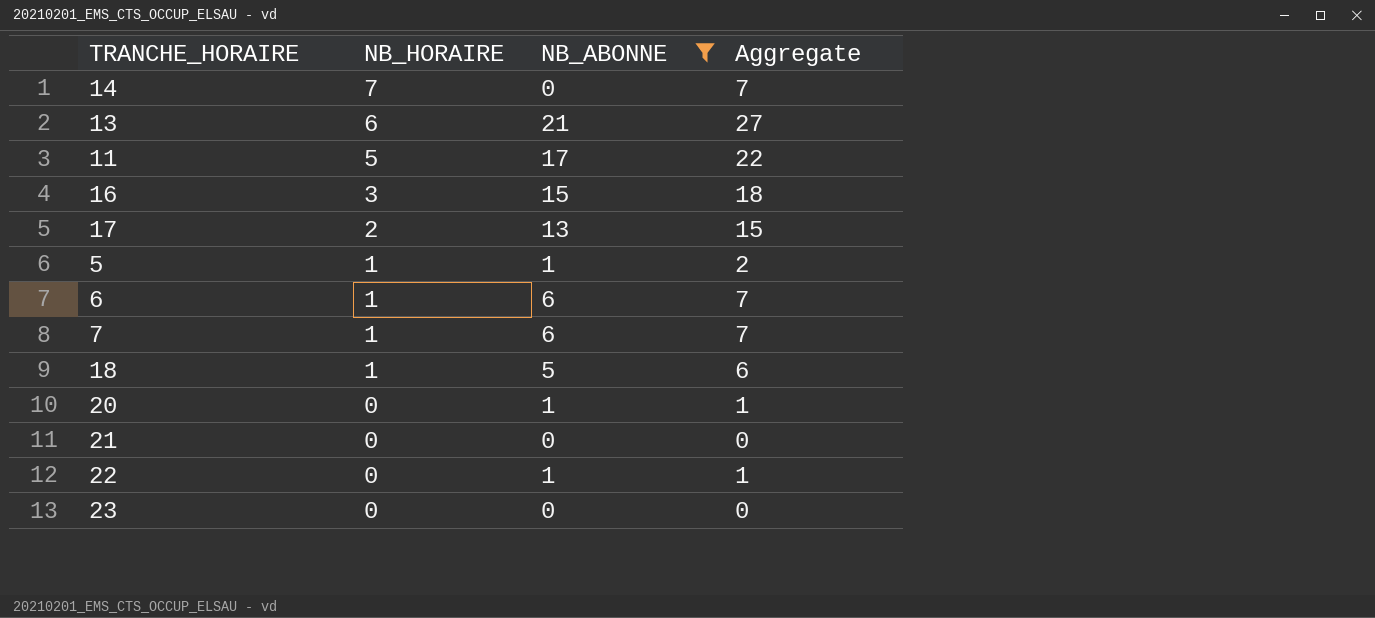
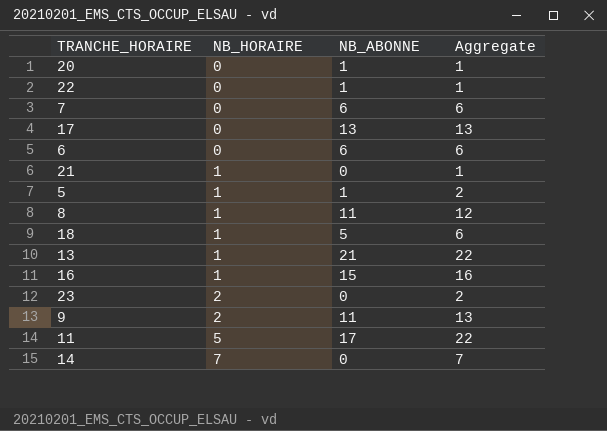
filter: NB_ABONNE != 11 -> none
row order: NB_HORAIRE descending -> NB_HORAIRE ascending
7 | NB_HORAIRE: 1 -> 0
7 | Aggregate: 7 -> 6
17 | NB_HORAIRE: 2 -> 0
17 | Aggregate: 15 -> 13
6 | NB_HORAIRE: 1 -> 0
6 | Aggregate: 7 -> 6
21 | NB_HORAIRE: 0 -> 1
21 | Aggregate: 0 -> 1
13 | NB_HORAIRE: 6 -> 1
13 | Aggregate: 27 -> 22
16 | NB_HORAIRE: 3 -> 1
16 | Aggregate: 18 -> 16
23 | NB_HORAIRE: 0 -> 2
23 | Aggregate: 0 -> 2

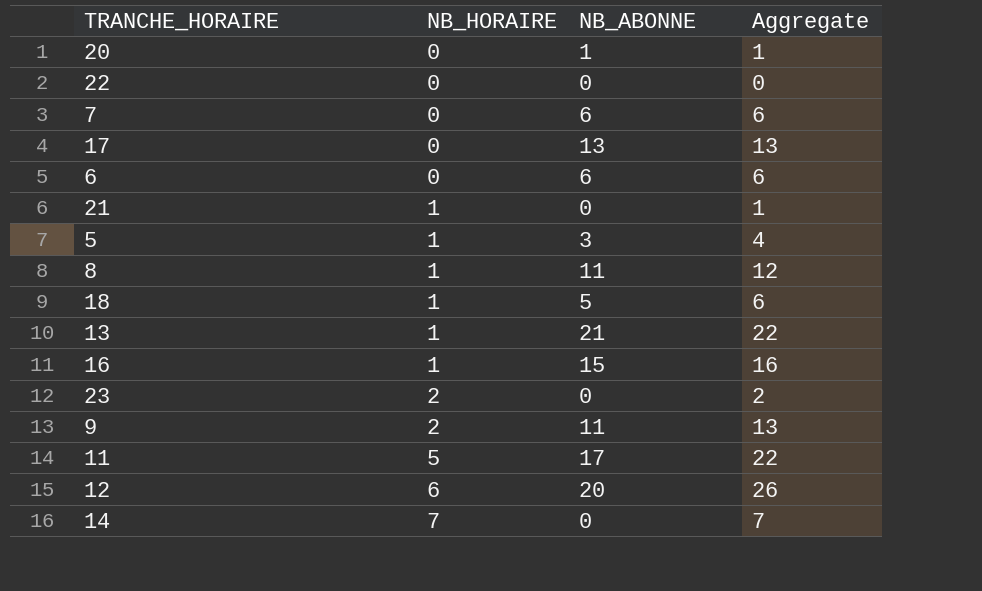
22 | NB_ABONNE: 1 -> 0
22 | Aggregate: 1 -> 0
5 | NB_ABONNE: 1 -> 3
5 | Aggregate: 2 -> 4
row 12: none -> 6 | 20 | 26

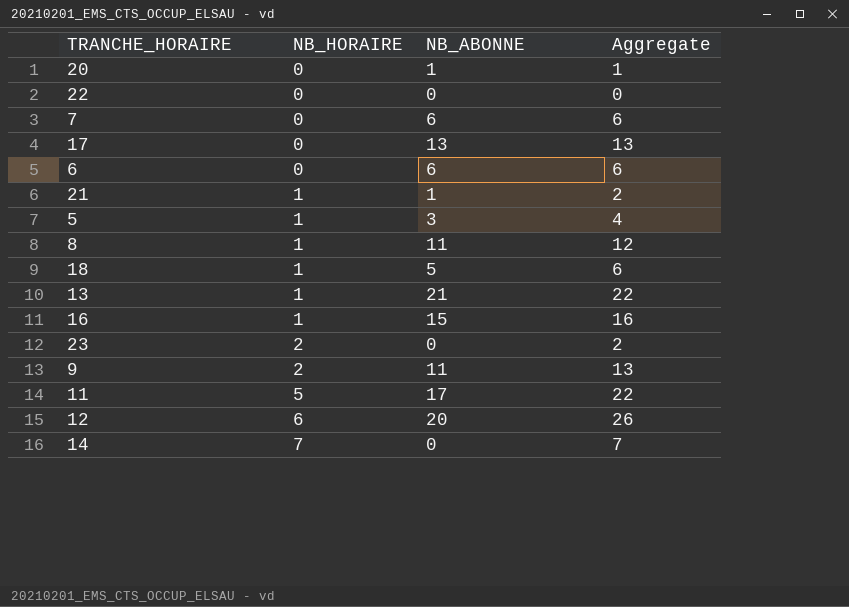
21 | NB_ABONNE: 0 -> 1
21 | Aggregate: 1 -> 2

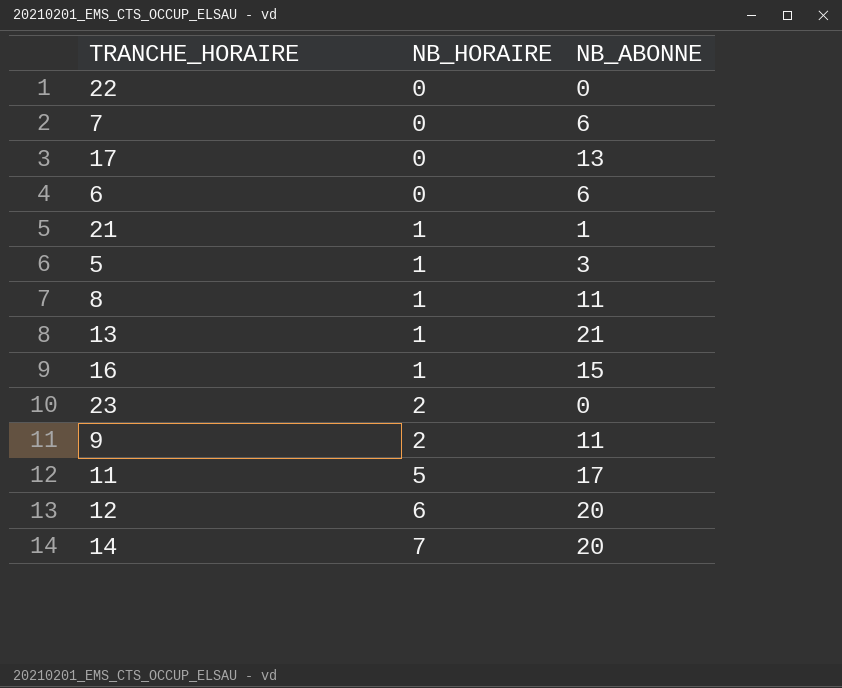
column Aggregate | formula: [NB_HORAIRE] + [NB_ABONNE] -> none
row 20: 0 | 1 | 1 -> none
row 18: 1 | 5 | 6 -> none
14 | NB_ABONNE: 0 -> 20

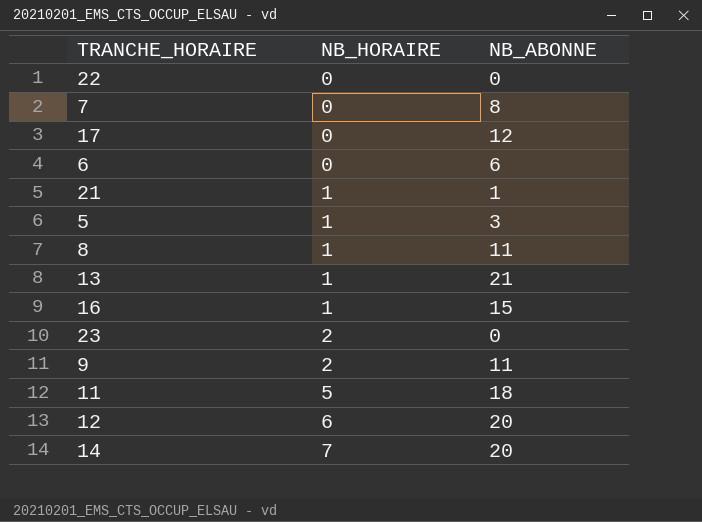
7 | NB_ABONNE: 6 -> 8
17 | NB_ABONNE: 13 -> 12
11 | NB_ABONNE: 17 -> 18

